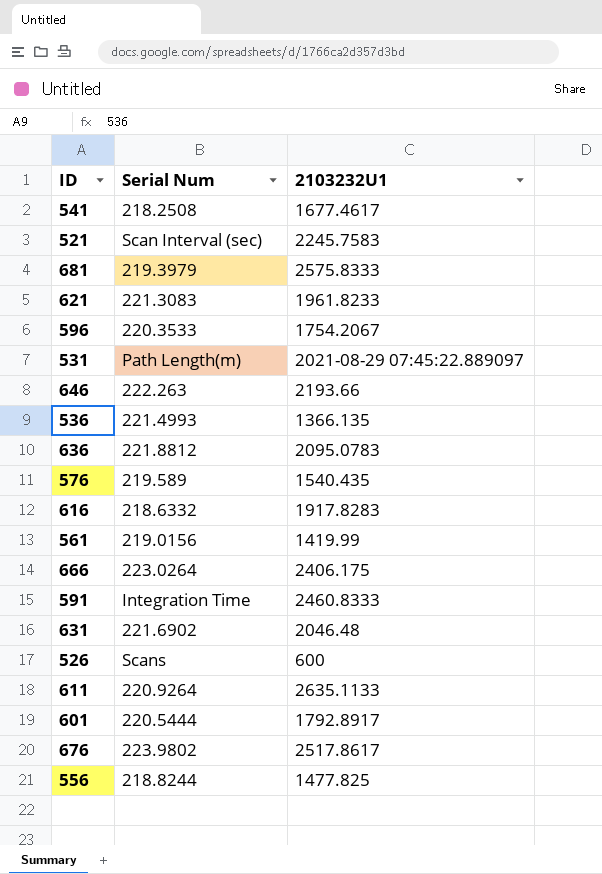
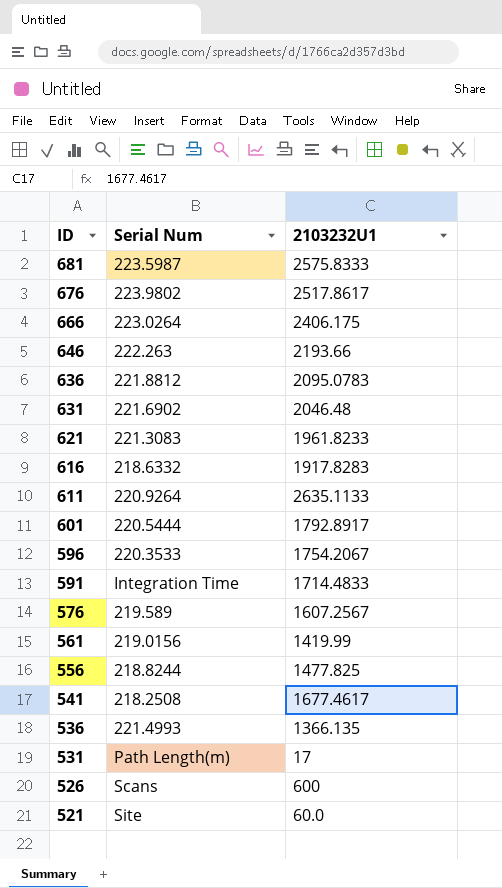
row order: none -> ID descending
681 | Serial Num: 219.3979 -> 223.5987
591 | 2103232U1: 2460.8333 -> 1714.4833
576 | 2103232U1: 1540.435 -> 1607.2567
531 | 2103232U1: 2021-08-29 07:45:22.889097 -> 17
521 | Serial Num: Scan Interval (sec) -> Site
521 | 2103232U1: 2245.7583 -> 60.0

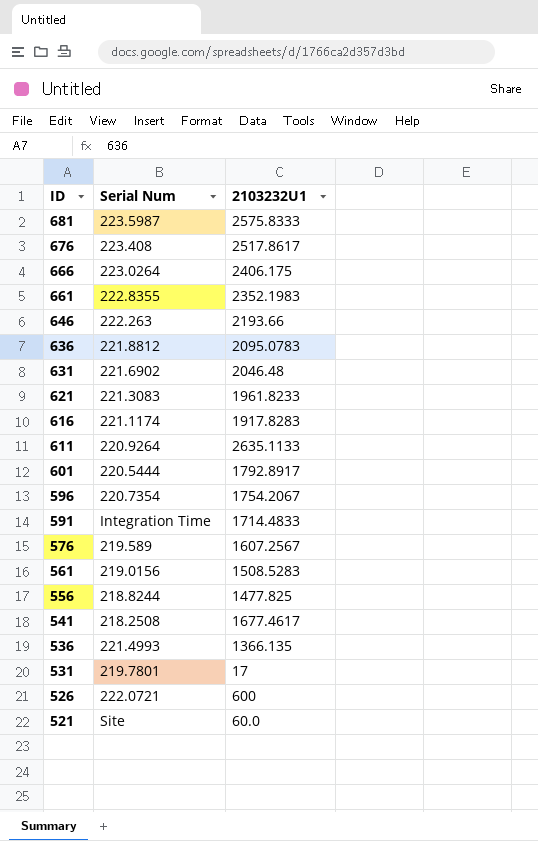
676 | Serial Num: 223.9802 -> 223.408
row 661: none -> 222.8355 | 2352.1983
616 | Serial Num: 218.6332 -> 221.1174
596 | Serial Num: 220.3533 -> 220.7354
561 | 2103232U1: 1419.99 -> 1508.5283
531 | Serial Num: Path Length(m) -> 219.7801
526 | Serial Num: Scans -> 222.0721

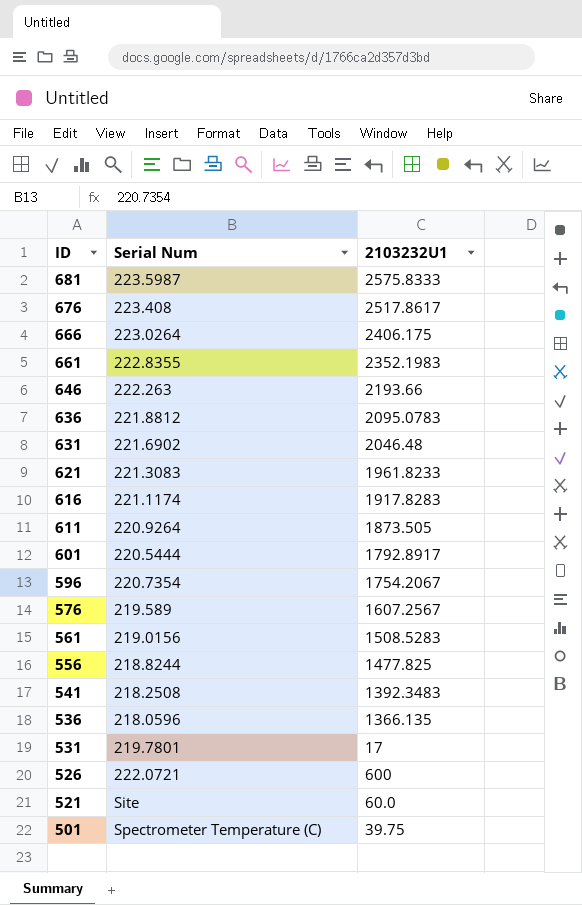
row 591: Integration Time | 1714.4833 -> none
611 | 2103232U1: 2635.1133 -> 1873.505
541 | 2103232U1: 1677.4617 -> 1392.3483
536 | Serial Num: 221.4993 -> 218.0596
row 501: none -> Spectrometer Temperature (C) | 39.75

